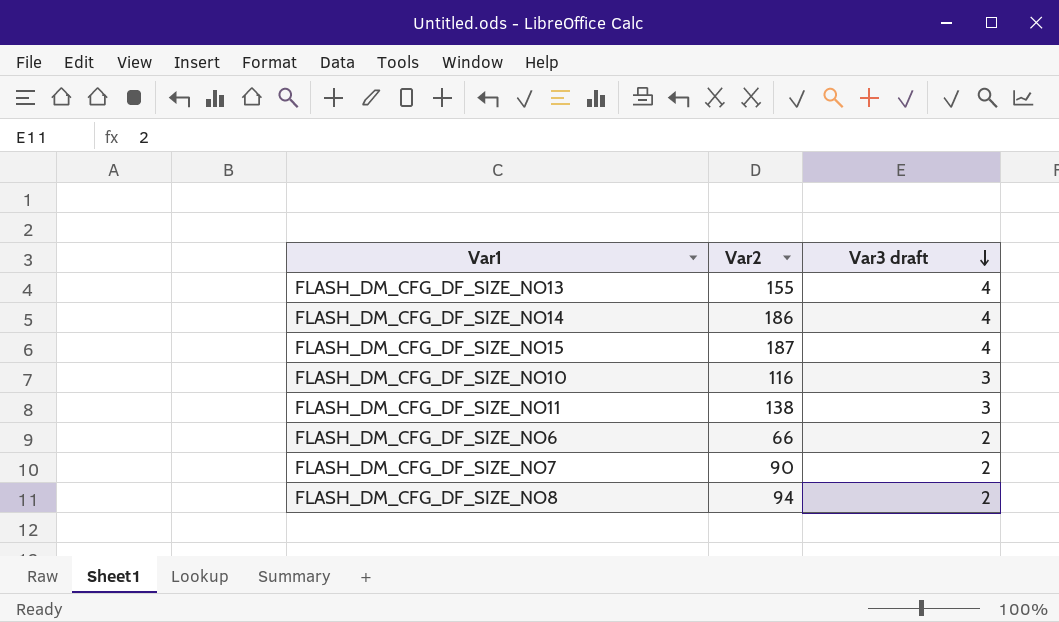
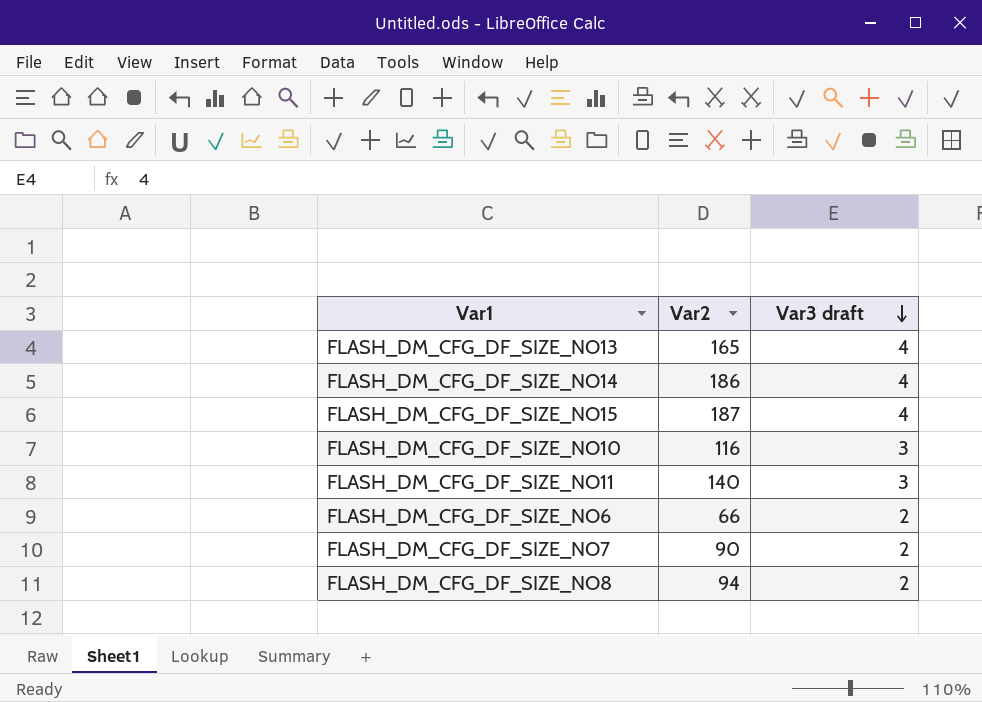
FLASH_DM_CFG_DF_SIZE_NO13 | Var2: 155 -> 165
FLASH_DM_CFG_DF_SIZE_NO11 | Var2: 138 -> 140

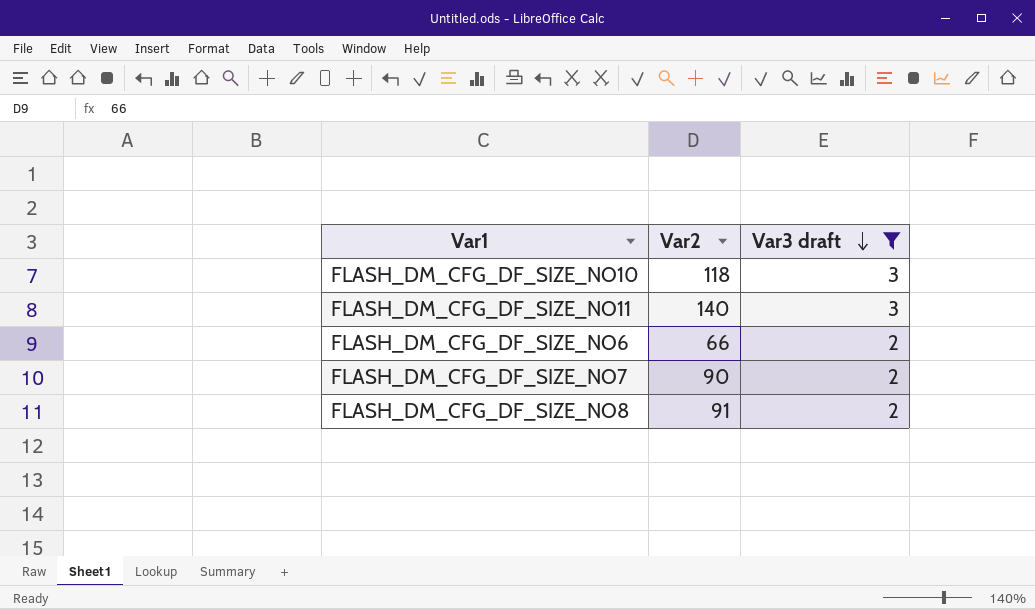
filter: none -> Var3 draft != 4
FLASH_DM_CFG_DF_SIZE_NO10 | Var2: 116 -> 118
FLASH_DM_CFG_DF_SIZE_NO8 | Var2: 94 -> 91

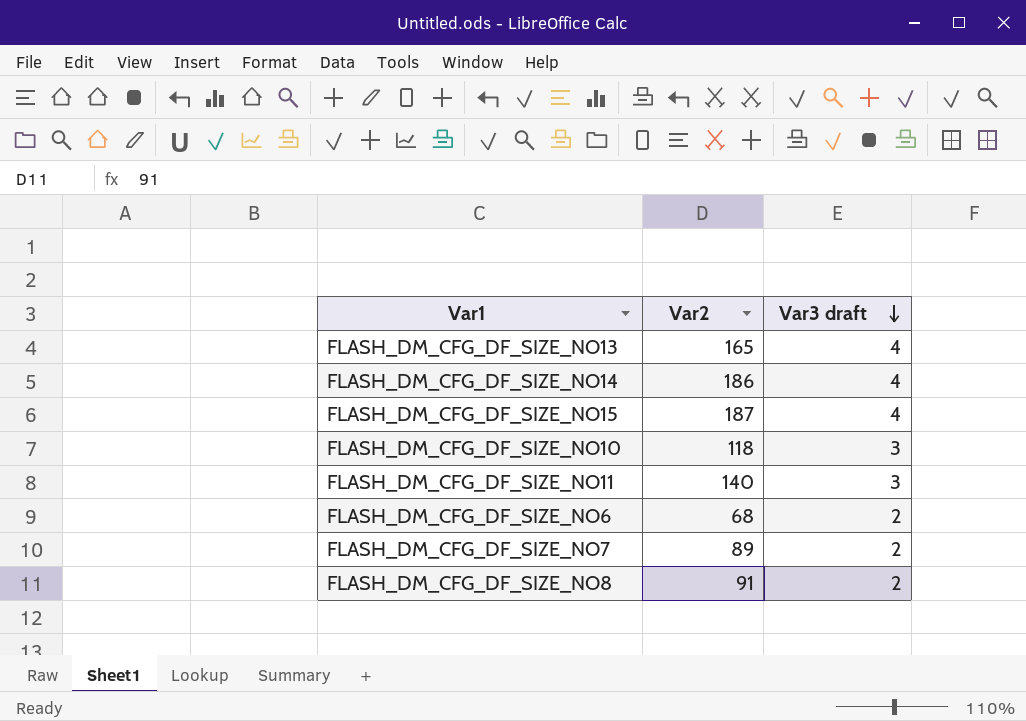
filter: Var3 draft != 4 -> none
FLASH_DM_CFG_DF_SIZE_NO6 | Var2: 66 -> 68
FLASH_DM_CFG_DF_SIZE_NO7 | Var2: 90 -> 89

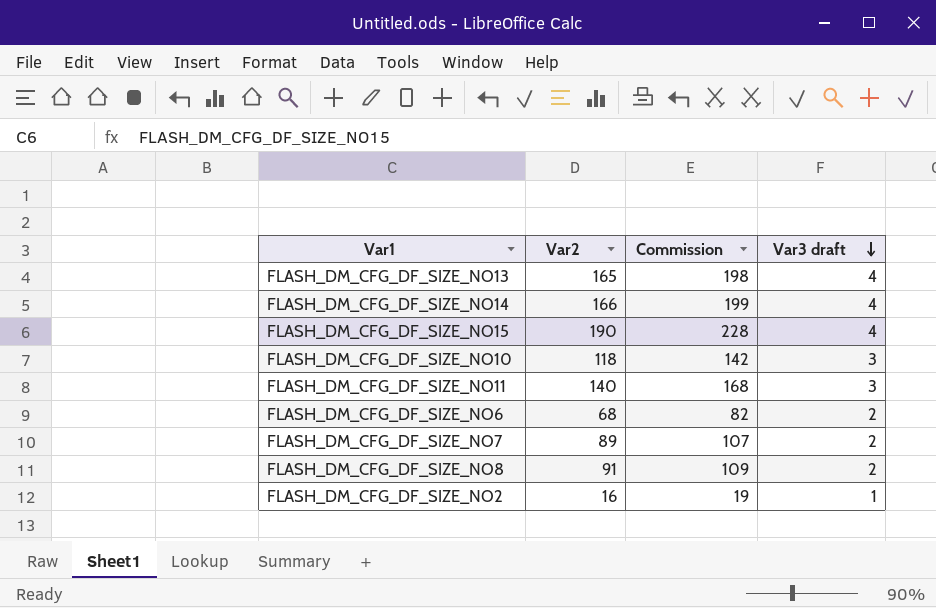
column Commission | formula: none -> [Var2] * 1.2
FLASH_DM_CFG_DF_SIZE_NO14 | Var2: 186 -> 166
FLASH_DM_CFG_DF_SIZE_NO15 | Var2: 187 -> 190
row FLASH_DM_CFG_DF_SIZE_NO2: none -> 16 | 19 | 1

